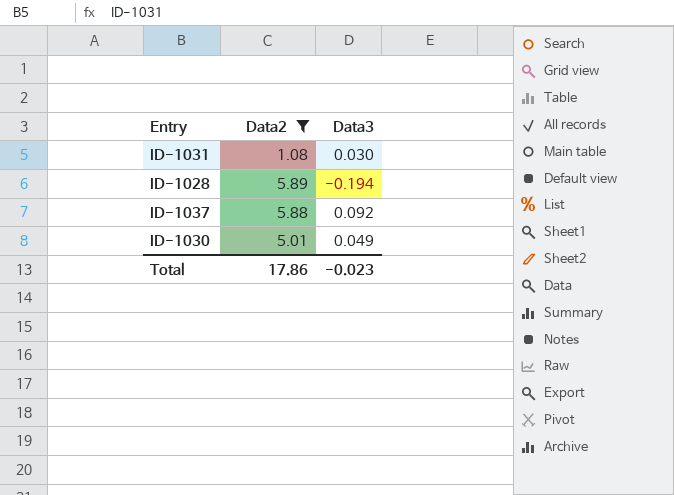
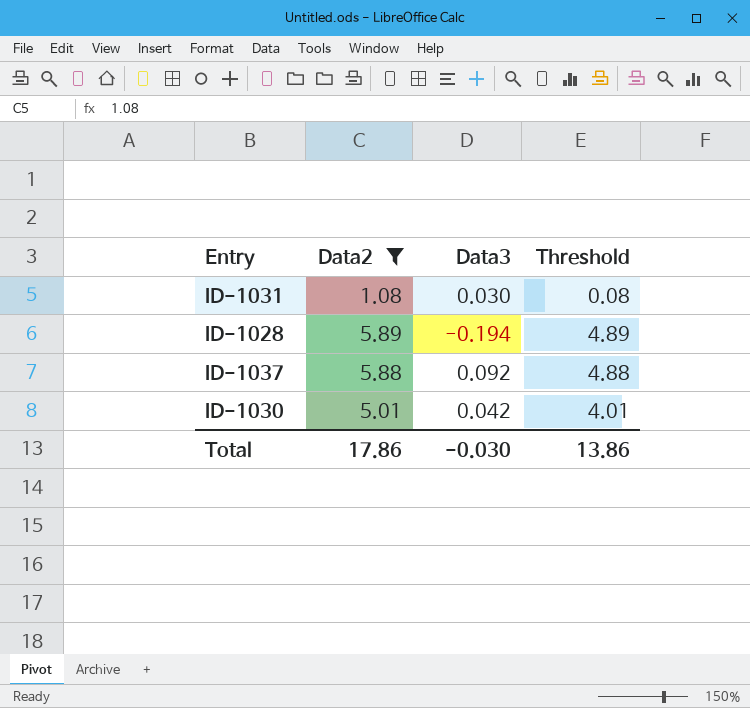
column Threshold | formula: none -> [Data2] - 1
ID-1030 | Data3: 0.049 -> 0.042
Total | Data3: -0.023 -> -0.030

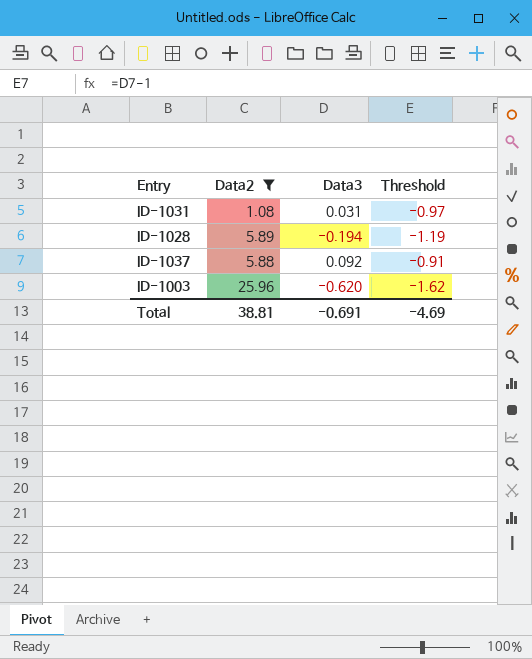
column Threshold | formula: [Data2] - 1 -> [Data3] - 1
row ID-1030: 5.01 | 0.042 | 4.01 -> none
ID-1031 | Data3: 0.030 -> 0.031
row ID-1003: none -> 25.96 | -0.620 | -1.62
Total | Data2: 17.86 -> 38.81
Total | Data3: -0.030 -> -0.691
Total | Threshold: 13.86 -> -4.69

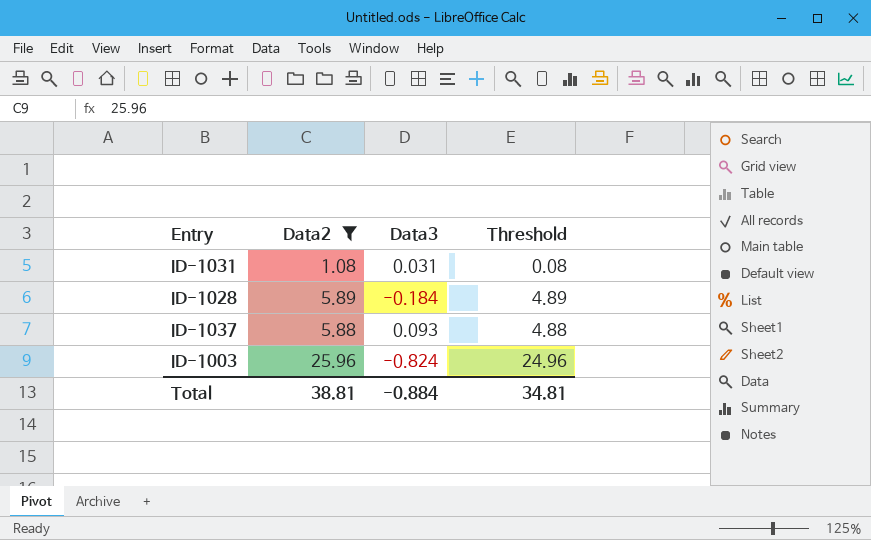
column Threshold | formula: [Data3] - 1 -> [Data2] - 1
ID-1028 | Data3: -0.194 -> -0.184
ID-1037 | Data3: 0.092 -> 0.093
ID-1003 | Data3: -0.620 -> -0.824
Total | Data3: -0.691 -> -0.884
Total | Threshold: -4.69 -> 34.81

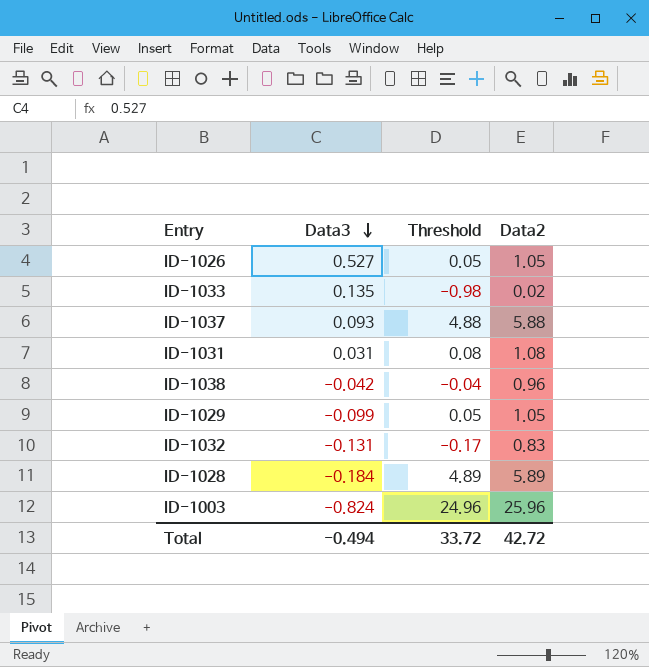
filter: Data2 >= 1.08 -> none
row order: none -> Data3 descending
column Data2 | position: 2 -> 4
Total | Data3: -0.884 -> -0.494
Total | Threshold: 34.81 -> 33.72
Total | Data2: 38.81 -> 42.72

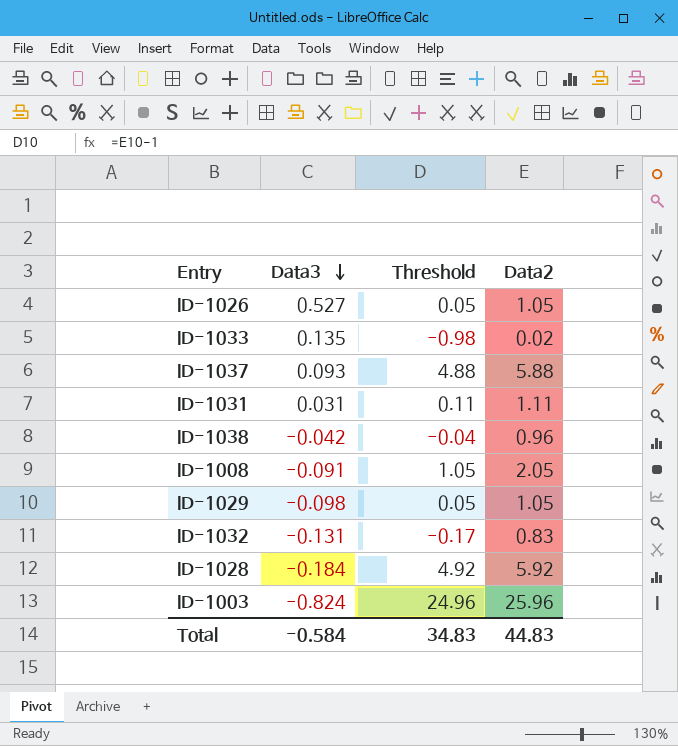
ID-1031 | Threshold: 0.08 -> 0.11
ID-1031 | Data2: 1.08 -> 1.11
row ID-1008: none -> -0.091 | 1.05 | 2.05
ID-1029 | Data3: -0.099 -> -0.098
ID-1028 | Threshold: 4.89 -> 4.92
ID-1028 | Data2: 5.89 -> 5.92
Total | Data3: -0.494 -> -0.584
Total | Threshold: 33.72 -> 34.83
Total | Data2: 42.72 -> 44.83

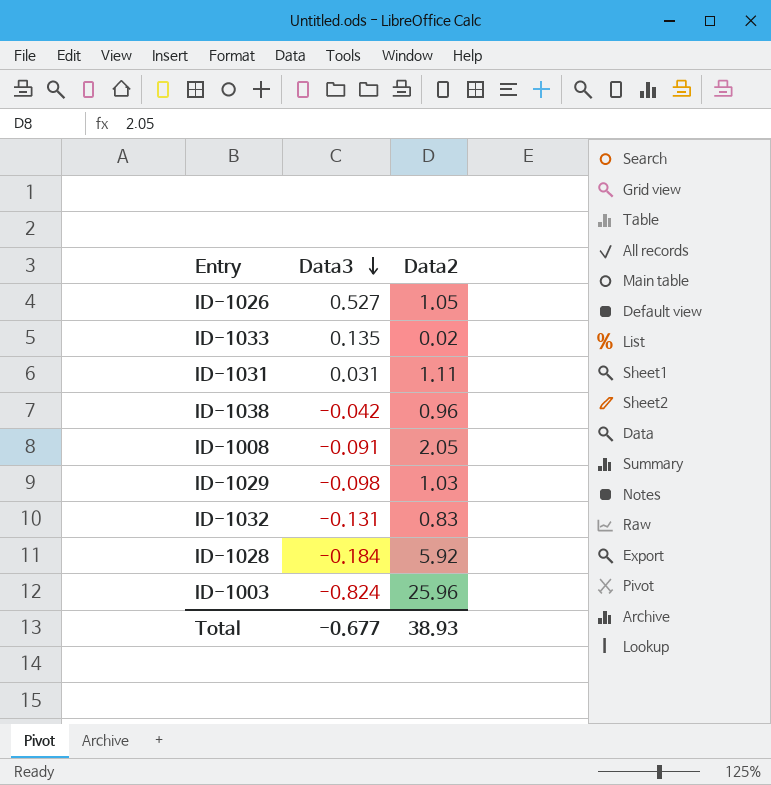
column Threshold | formula: [Data2] - 1 -> none
row ID-1037: 0.093 | 4.88 | 5.88 -> none
ID-1029 | Data2: 1.05 -> 1.03
Total | Data3: -0.584 -> -0.677
Total | Data2: 44.83 -> 38.93

